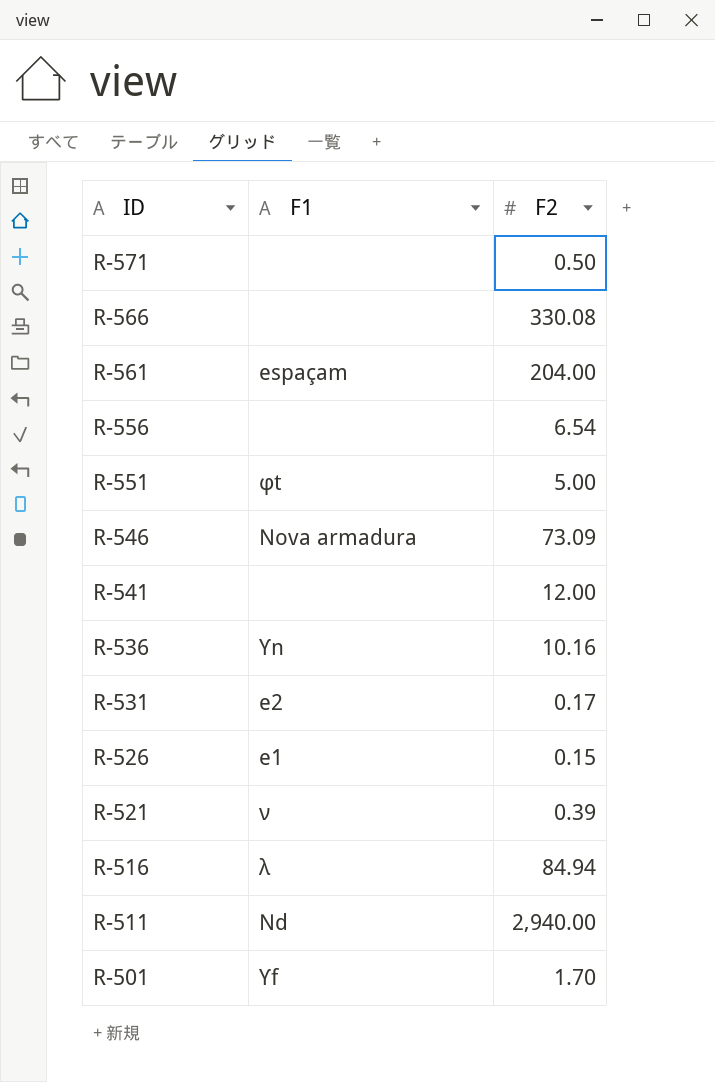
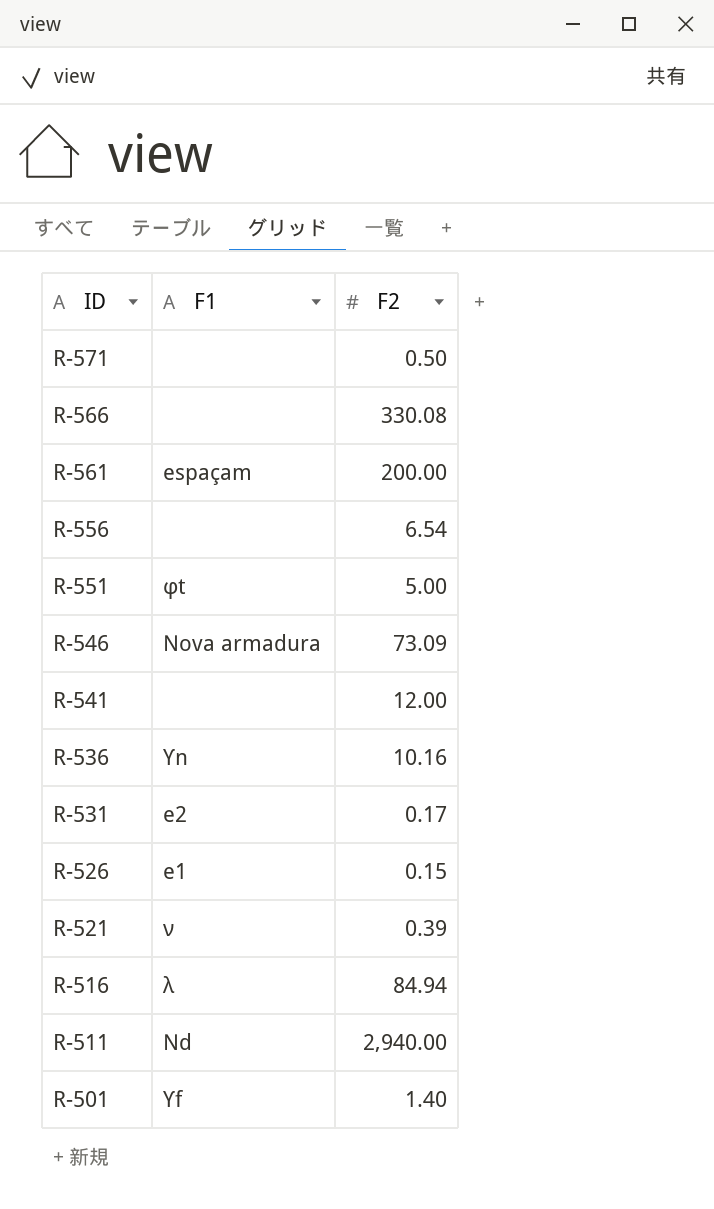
R-561 | F2: 204.00 -> 200.00
R-501 | F2: 1.70 -> 1.40

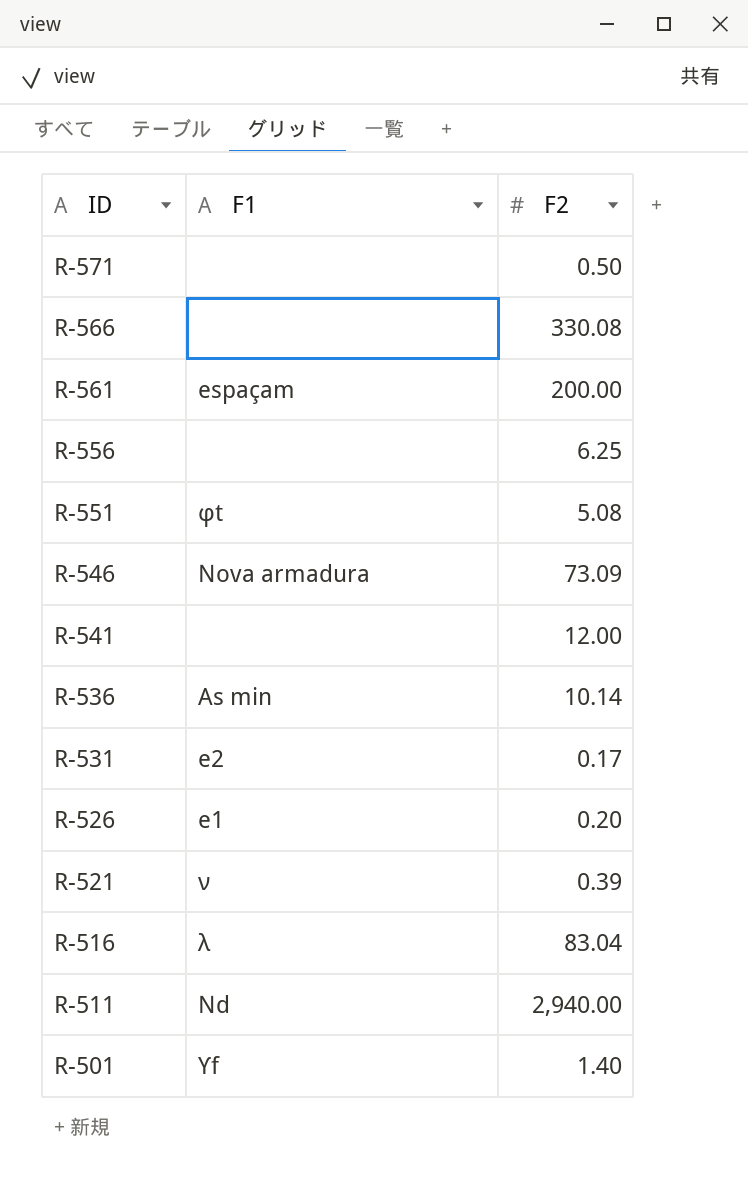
R-556 | F2: 6.54 -> 6.25
R-551 | F2: 5.00 -> 5.08
R-536 | F1: ϒn -> As min
R-536 | F2: 10.16 -> 10.14
R-526 | F2: 0.15 -> 0.20
R-516 | F2: 84.94 -> 83.04

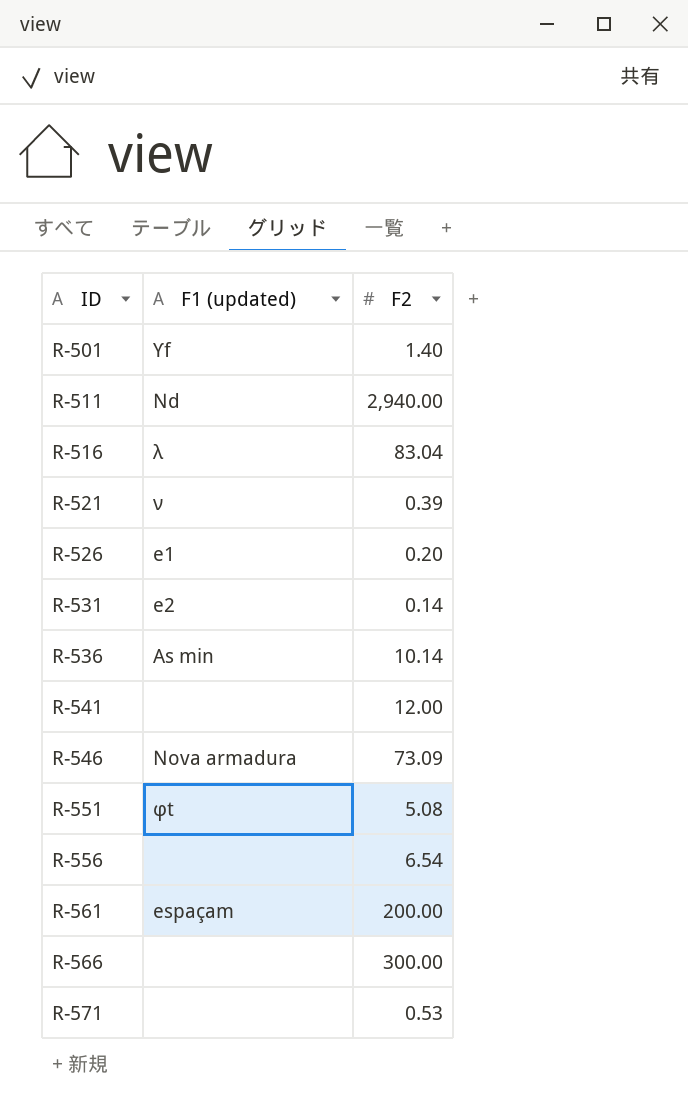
row order: ID descending -> ID ascending
column name: F1 -> F1 (updated)
R-531 | F2: 0.17 -> 0.14
R-556 | F2: 6.25 -> 6.54
R-566 | F2: 330.08 -> 300.00
R-571 | F2: 0.50 -> 0.53

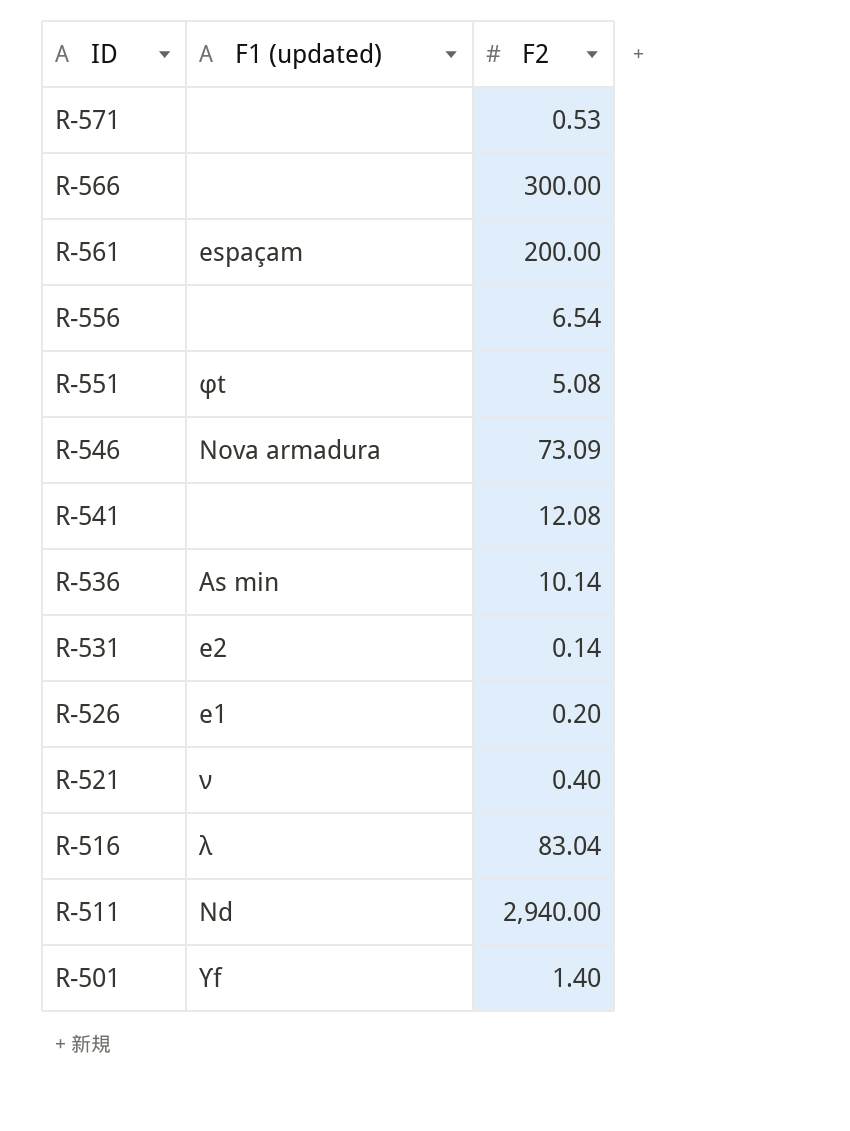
row order: ID ascending -> ID descending
R-541 | F2: 12.00 -> 12.08
R-521 | F2: 0.39 -> 0.40

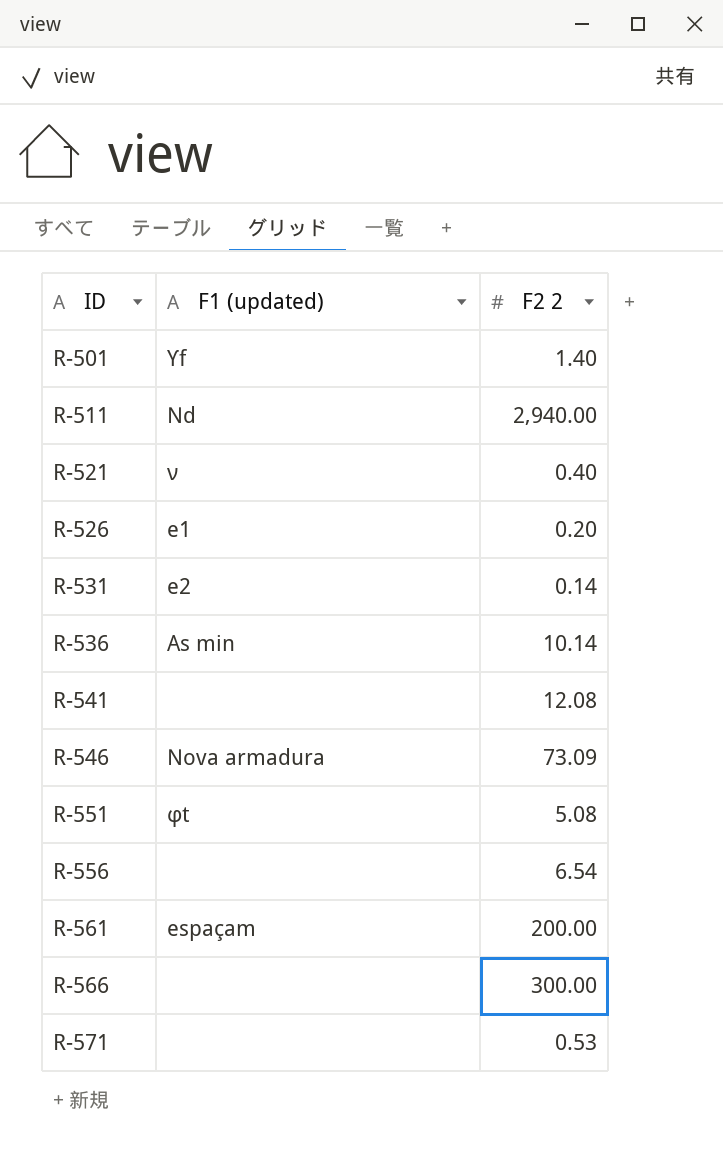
row order: ID descending -> ID ascending
column name: F2 -> F2 2
row R-516: λ | 83.04 -> none

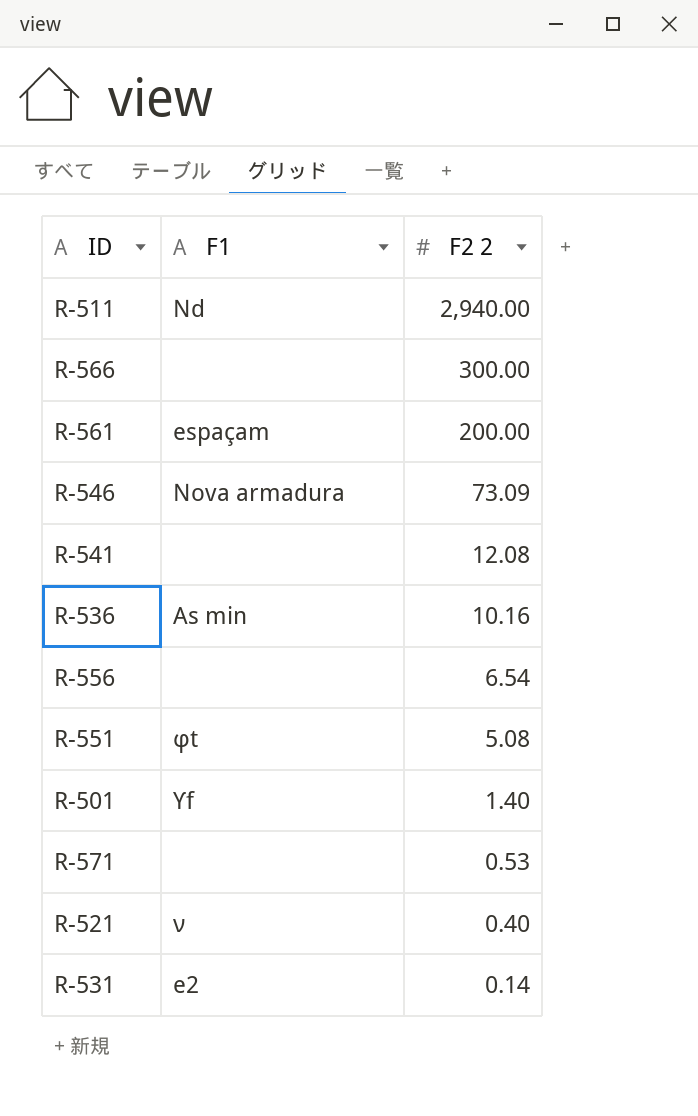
row order: ID ascending -> F2 2 descending
column name: F1 (updated) -> F1
row R-526: e1 | 0.20 -> none
R-536 | F2 2: 10.14 -> 10.16

